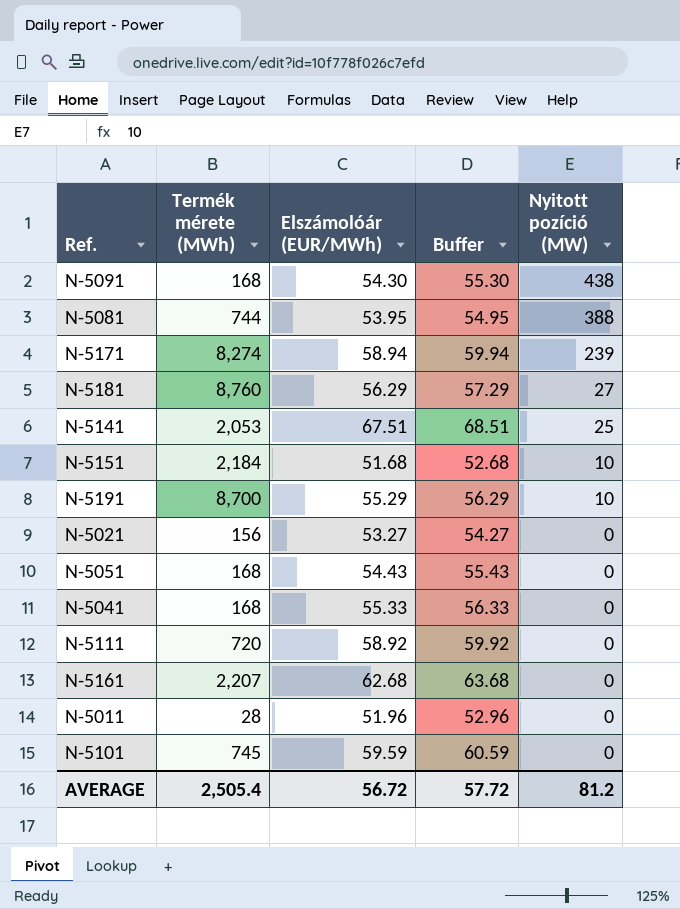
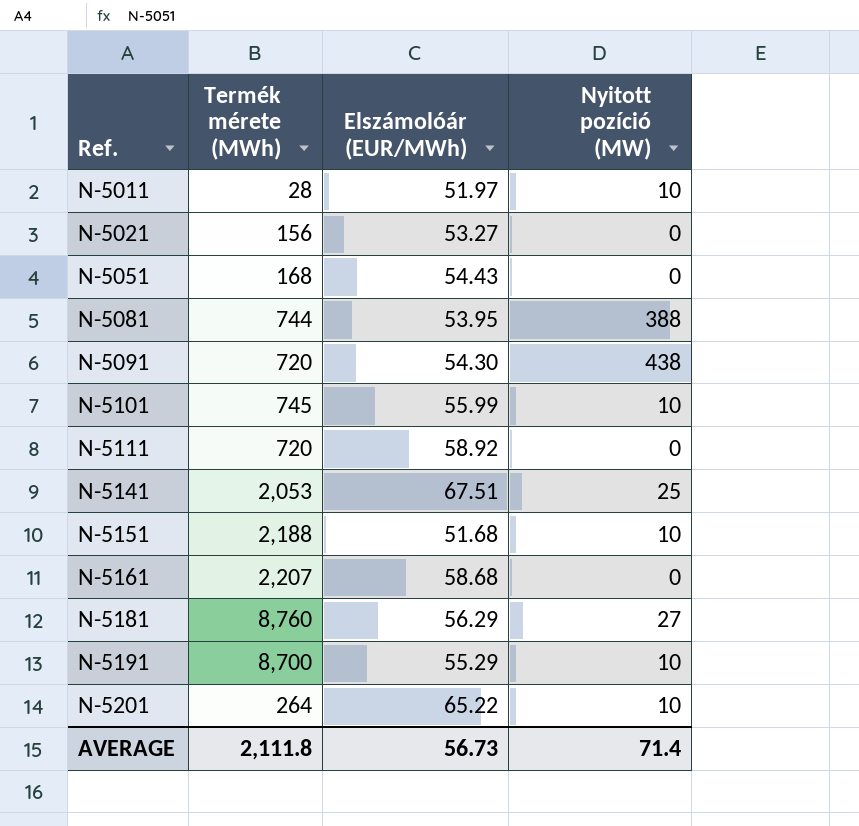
row order: Nyitott pozíció (MW) descending -> Ref. ascending
column Buffer | formula: [Elszámolóár (EUR/MWh)] + 1 -> none
row N-5171: 8,274 | 58.94 | 59.94 | 239 -> none
row N-5041: 168 | 55.33 | 56.33 | 0 -> none
N-5011 | Elszámolóár (EUR/MWh): 51.96 -> 51.97
N-5011 | Nyitott pozíció (MW): 0 -> 10
N-5091 | Termék mérete (MWh): 168 -> 720
N-5101 | Elszámolóár (EUR/MWh): 59.59 -> 55.99
N-5101 | Nyitott pozíció (MW): 0 -> 10
N-5151 | Termék mérete (MWh): 2,184 -> 2,188
N-5161 | Elszámolóár (EUR/MWh): 62.68 -> 58.68
row N-5201: none -> 264 | 65.22 | 10
AVERAGE | Termék mérete (MWh): 2,505.4 -> 2,111.8
AVERAGE | Elszámolóár (EUR/MWh): 56.72 -> 56.73
AVERAGE | Nyitott pozíció (MW): 81.2 -> 71.4

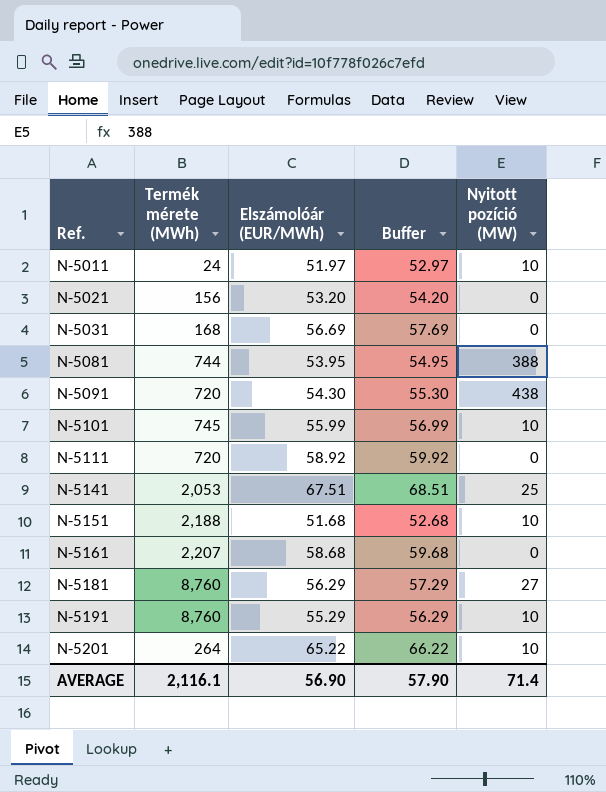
column Buffer | formula: none -> [Elszámolóár (EUR/MWh)] + 1
row N-5051: 168 | 54.43 | 0 -> none
N-5011 | Termék mérete (MWh): 28 -> 24
N-5021 | Elszámolóár (EUR/MWh): 53.27 -> 53.20
row N-5031: none -> 168 | 56.69 | 57.69 | 0
N-5191 | Termék mérete (MWh): 8,700 -> 8,760
AVERAGE | Termék mérete (MWh): 2,111.8 -> 2,116.1
AVERAGE | Elszámolóár (EUR/MWh): 56.73 -> 56.90

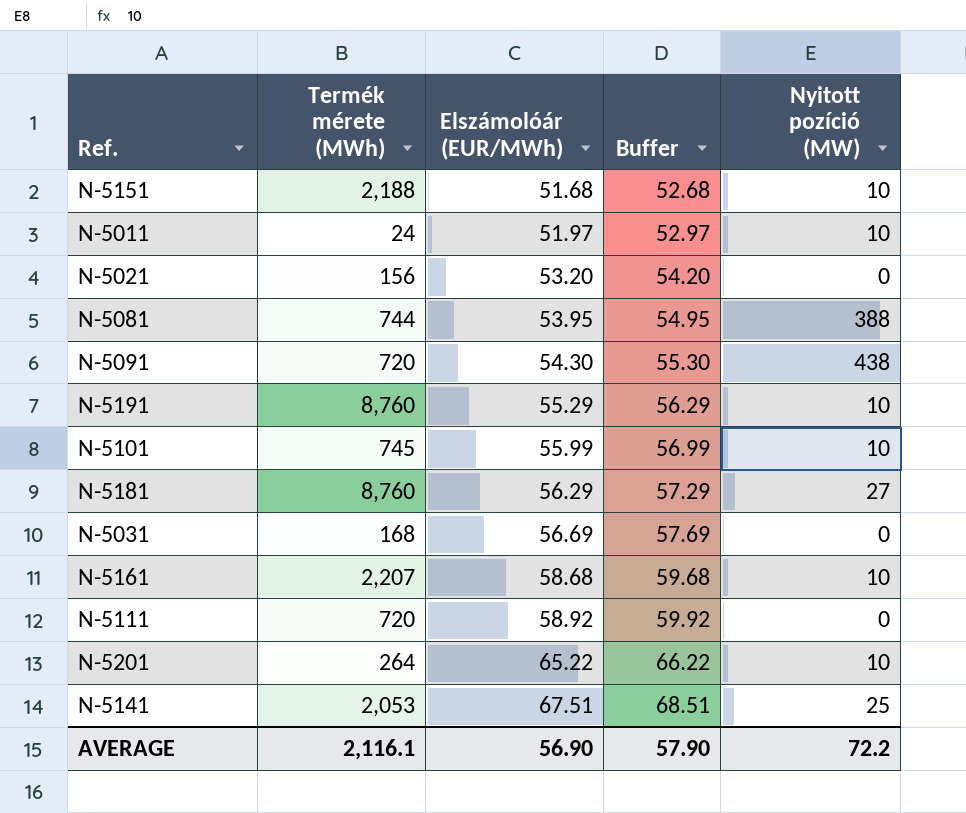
row order: Ref. ascending -> Elszámolóár (EUR/MWh) ascending
N-5161 | Nyitott pozíció (MW): 0 -> 10
AVERAGE | Nyitott pozíció (MW): 71.4 -> 72.2

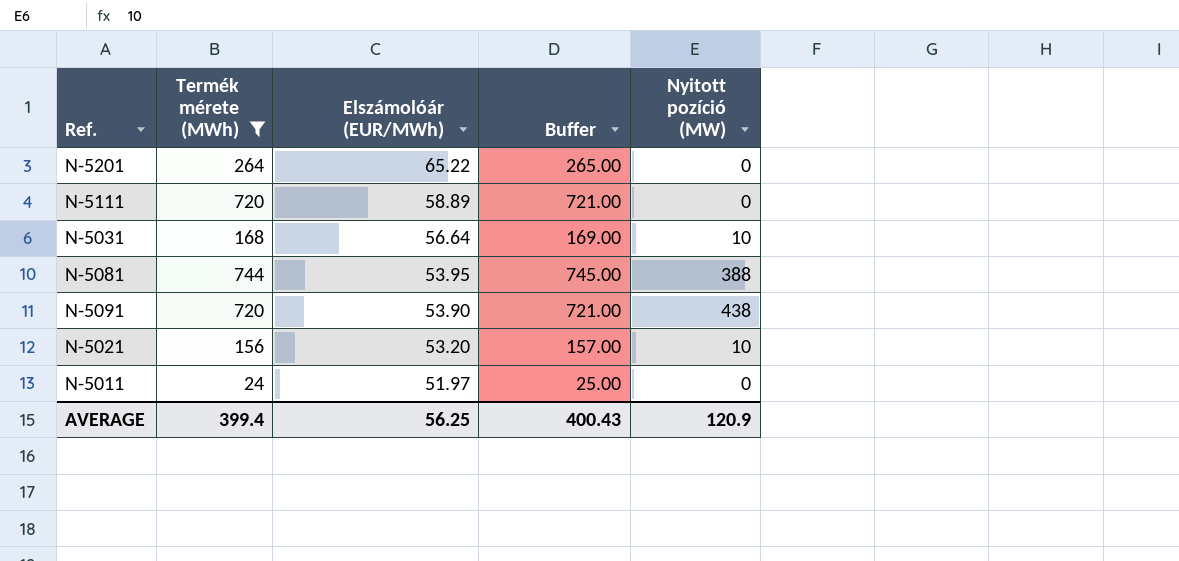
filter: none -> Termék mérete (MWh) <= 744
row order: Elszámolóár (EUR/MWh) ascending -> Elszámolóár (EUR/MWh) descending
column Buffer | formula: [Elszámolóár (EUR/MWh)] + 1 -> [Termék mérete (MWh)] + 1
N-5201 | Nyitott pozíció (MW): 10 -> 0
N-5111 | Elszámolóár (EUR/MWh): 58.92 -> 58.89
N-5031 | Elszámolóár (EUR/MWh): 56.69 -> 56.64
N-5031 | Nyitott pozíció (MW): 0 -> 10
N-5091 | Elszámolóár (EUR/MWh): 54.30 -> 53.90
N-5021 | Nyitott pozíció (MW): 0 -> 10
N-5011 | Nyitott pozíció (MW): 10 -> 0
AVERAGE | Termék mérete (MWh): 2,116.1 -> 399.4
AVERAGE | Elszámolóár (EUR/MWh): 56.90 -> 56.25
AVERAGE | Buffer: 57.90 -> 400.43
AVERAGE | Nyitott pozíció (MW): 72.2 -> 120.9

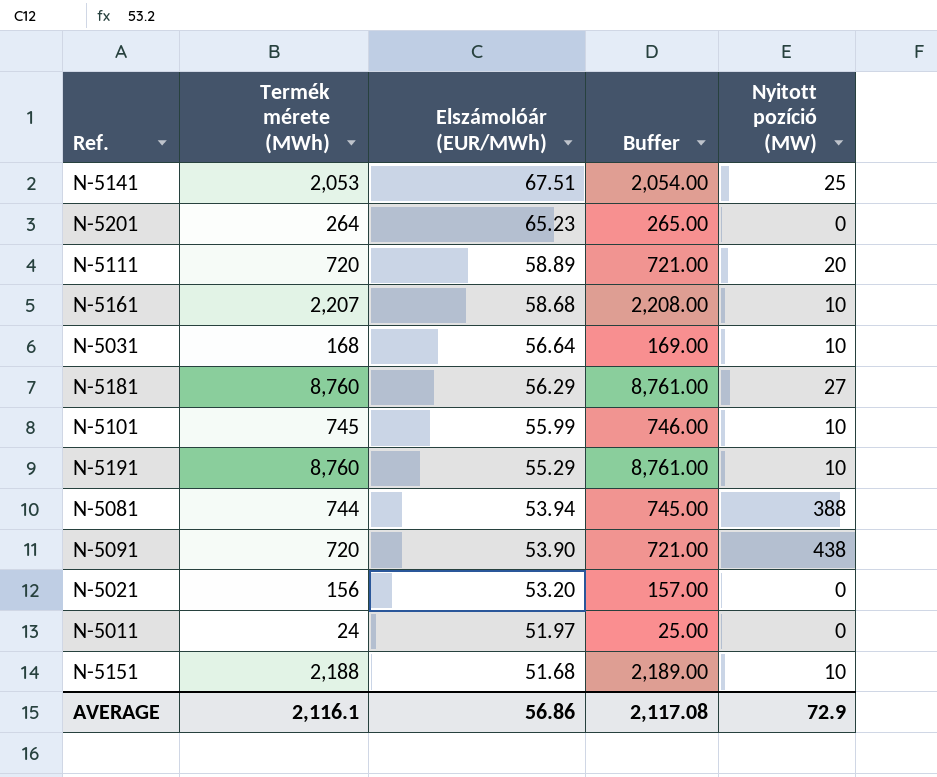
filter: Termék mérete (MWh) <= 744 -> none
N-5201 | Elszámolóár (EUR/MWh): 65.22 -> 65.23
N-5111 | Nyitott pozíció (MW): 0 -> 20
N-5081 | Elszámolóár (EUR/MWh): 53.95 -> 53.94
N-5021 | Nyitott pozíció (MW): 10 -> 0
AVERAGE | Termék mérete (MWh): 399.4 -> 2,116.1
AVERAGE | Elszámolóár (EUR/MWh): 56.25 -> 56.86
AVERAGE | Buffer: 400.43 -> 2,117.08
AVERAGE | Nyitott pozíció (MW): 120.9 -> 72.9

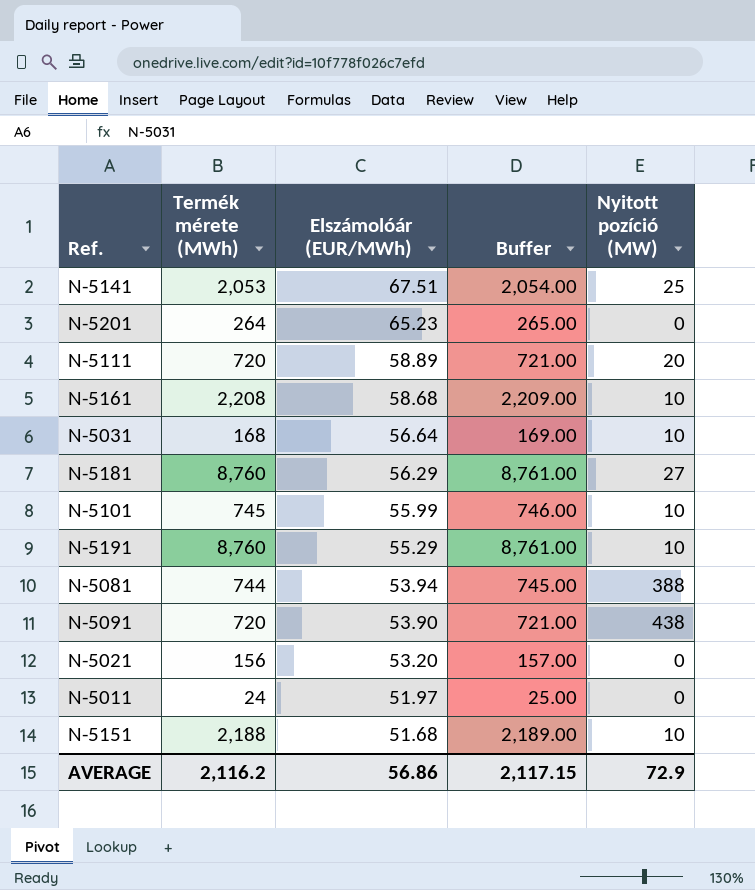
N-5161 | Termék mérete (MWh): 2,207 -> 2,208
N-5161 | Buffer: 2,208.00 -> 2,209.00
AVERAGE | Termék mérete (MWh): 2,116.1 -> 2,116.2
AVERAGE | Buffer: 2,117.08 -> 2,117.15

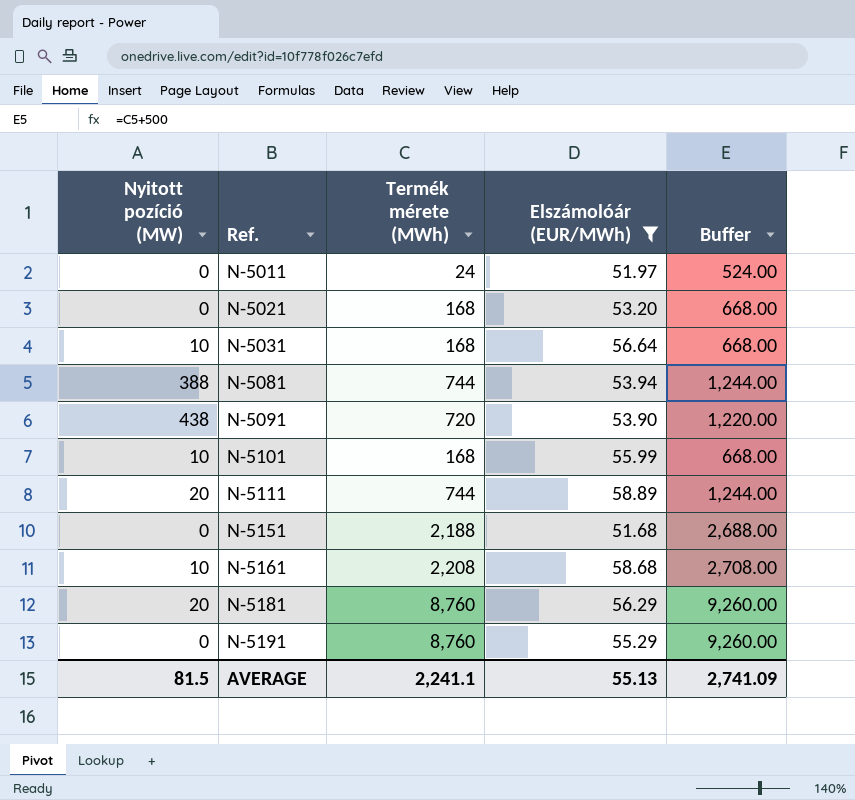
filter: none -> Elszámolóár (EUR/MWh) <= 58.89
row order: Elszámolóár (EUR/MWh) descending -> Ref. ascending
column Nyitott pozíció (MW) | position: 5 -> 1
column Buffer | formula: [Termék mérete (MWh)] + 1 -> [Termék mérete (MWh)] + 500
N-5021 | Termék mérete (MWh): 156 -> 168
N-5101 | Termék mérete (MWh): 745 -> 168
N-5111 | Termék mérete (MWh): 720 -> 744
N-5151 | Nyitott pozíció (MW): 10 -> 0
N-5181 | Nyitott pozíció (MW): 27 -> 20
N-5191 | Nyitott pozíció (MW): 10 -> 0
AVERAGE | Nyitott pozíció (MW): 72.9 -> 81.5
AVERAGE | Termék mérete (MWh): 2,116.2 -> 2,241.1
AVERAGE | Elszámolóár (EUR/MWh): 56.86 -> 55.13
AVERAGE | Buffer: 2,117.15 -> 2,741.09

